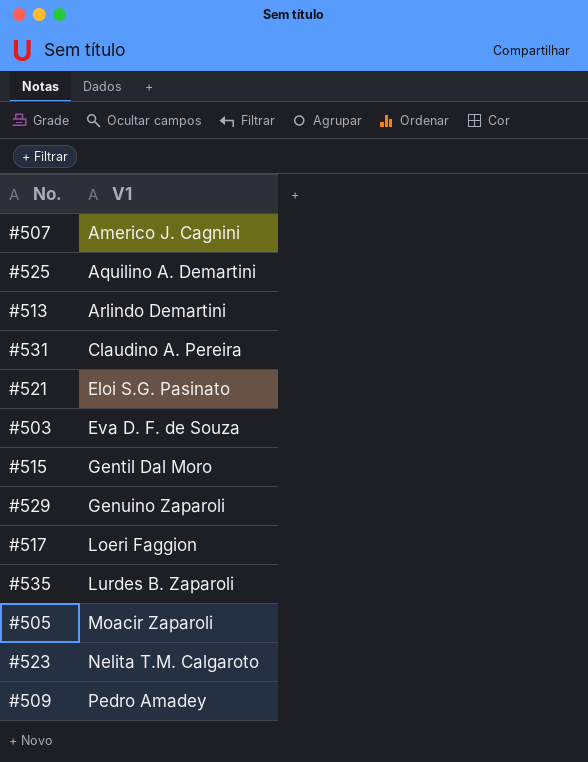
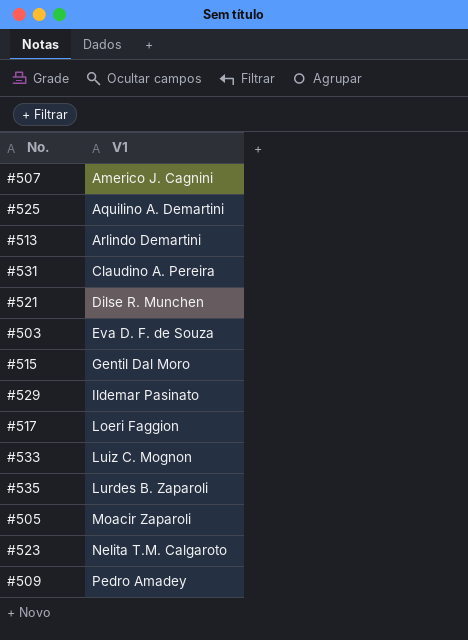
#521 | V1: Eloi S.G. Pasinato -> Dilse R. Munchen
#529 | V1: Genuino Zaparoli -> Ildemar Pasinato
row #533: none -> Luiz C. Mognon

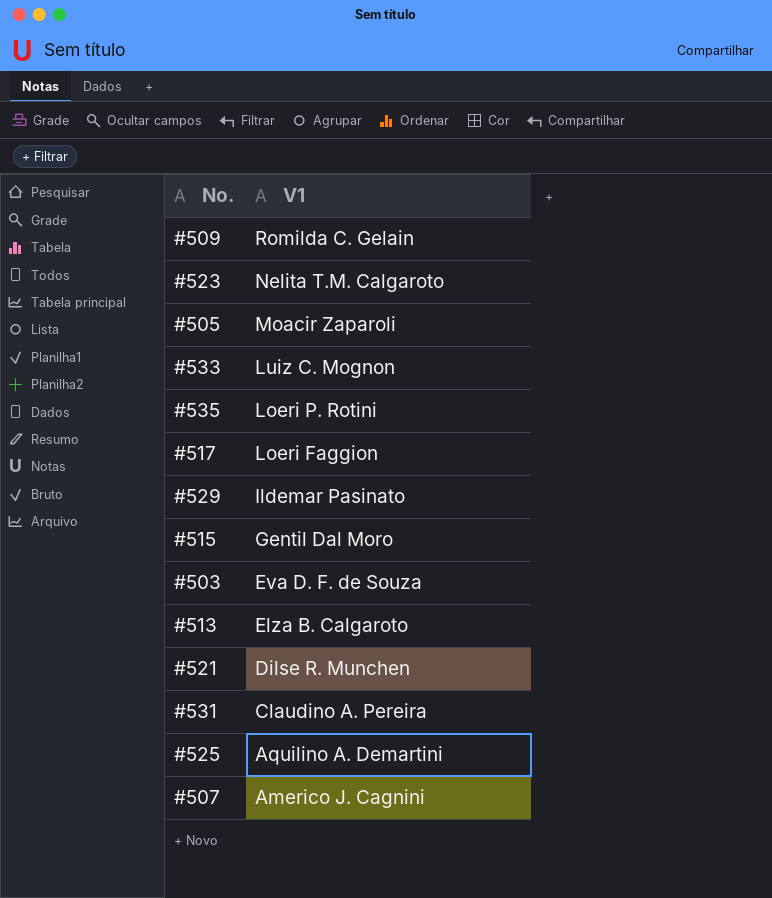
row order: V1 ascending -> V1 descending
#509 | V1: Pedro Amadey -> Romilda C. Gelain
#535 | V1: Lurdes B. Zaparoli -> Loeri P. Rotini
#513 | V1: Arlindo Demartini -> Elza B. Calgaroto

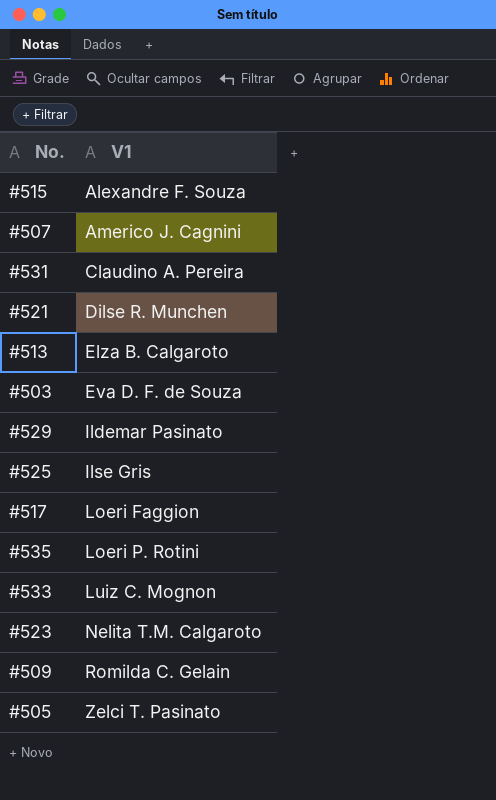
row order: V1 descending -> V1 ascending
#515 | V1: Gentil Dal Moro -> Alexandre F. Souza
#525 | V1: Aquilino A. Demartini -> Ilse Gris
#505 | V1: Moacir Zaparoli -> Zelci T. Pasinato

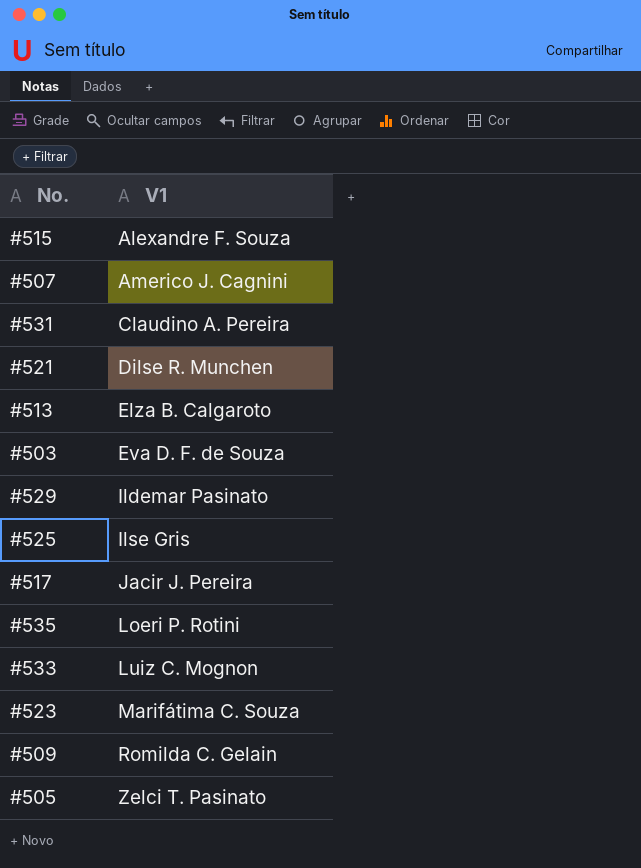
#517 | V1: Loeri Faggion -> Jacir J. Pereira
#523 | V1: Nelita T.M. Calgaroto -> Marifátima C. Souza

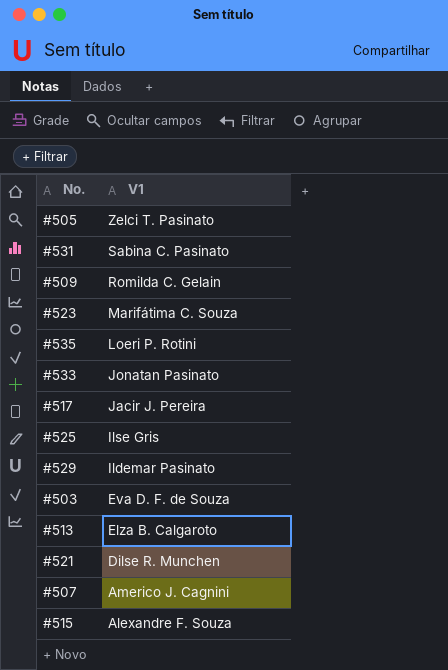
row order: V1 ascending -> V1 descending
#531 | V1: Claudino A. Pereira -> Sabina C. Pasinato
#533 | V1: Luiz C. Mognon -> Jonatan Pasinato

